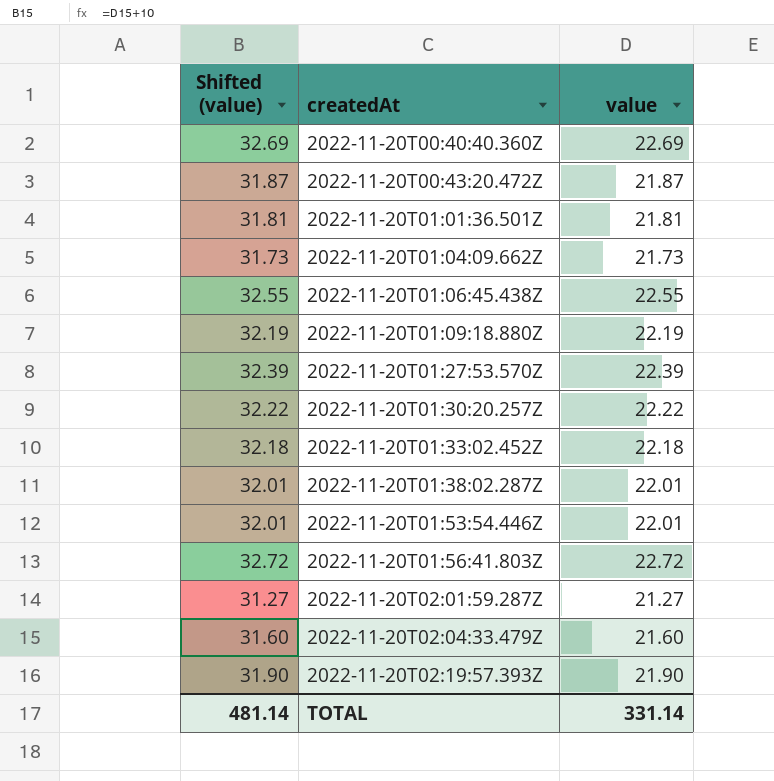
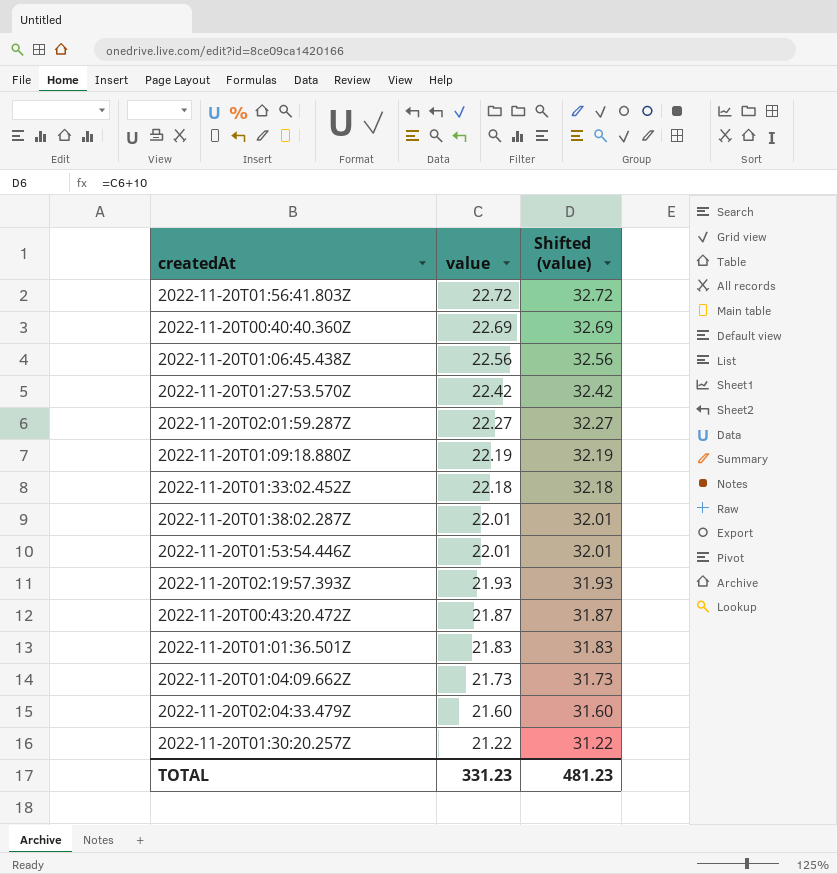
row order: createdAt ascending -> value descending
column Shifted (value) | position: 1 -> 3
2022-11-20T01:06:45.438Z | value: 22.55 -> 22.56
2022-11-20T01:06:45.438Z | Shifted (value): 32.55 -> 32.56
2022-11-20T01:27:53.570Z | value: 22.39 -> 22.42
2022-11-20T01:27:53.570Z | Shifted (value): 32.39 -> 32.42
2022-11-20T02:01:59.287Z | value: 21.27 -> 22.27
2022-11-20T02:01:59.287Z | Shifted (value): 31.27 -> 32.27
2022-11-20T02:19:57.393Z | value: 21.90 -> 21.93
2022-11-20T02:19:57.393Z | Shifted (value): 31.90 -> 31.93
2022-11-20T01:01:36.501Z | value: 21.81 -> 21.83
2022-11-20T01:01:36.501Z | Shifted (value): 31.81 -> 31.83
2022-11-20T01:30:20.257Z | value: 22.22 -> 21.22
2022-11-20T01:30:20.257Z | Shifted (value): 32.22 -> 31.22
TOTAL | value: 331.14 -> 331.23
TOTAL | Shifted (value): 481.14 -> 481.23

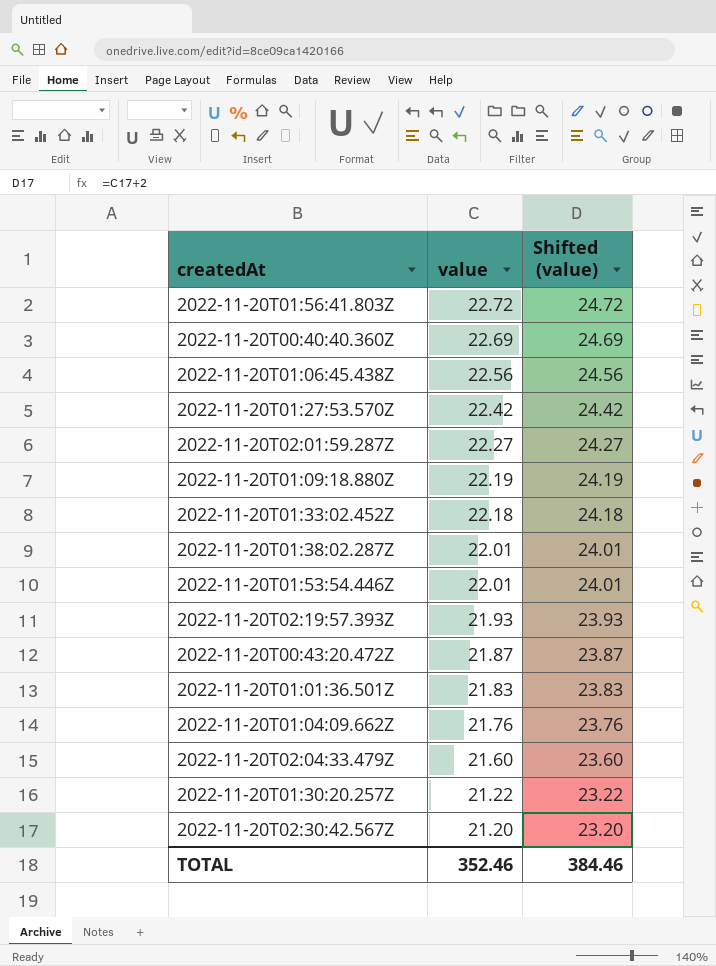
column Shifted (value) | formula: [value] + 10 -> [value] + 2
2022-11-20T01:04:09.662Z | value: 21.73 -> 21.76
row 2022-11-20T02:30:42.567Z: none -> 21.20 | 23.20
TOTAL | value: 331.23 -> 352.46
TOTAL | Shifted (value): 481.23 -> 384.46

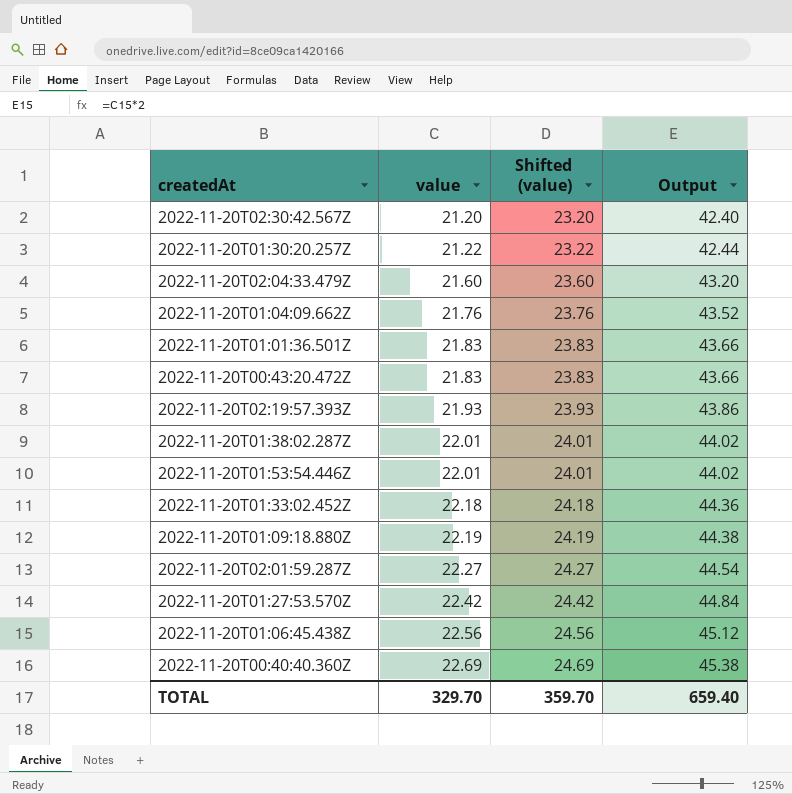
row order: value descending -> value ascending
column Output | formula: none -> [value] * 2
row 2022-11-20T01:56:41.803Z: 22.72 | 24.72 -> none
2022-11-20T00:43:20.472Z | value: 21.87 -> 21.83
2022-11-20T00:43:20.472Z | Shifted (value): 23.87 -> 23.83
TOTAL | value: 352.46 -> 329.70
TOTAL | Shifted (value): 384.46 -> 359.70

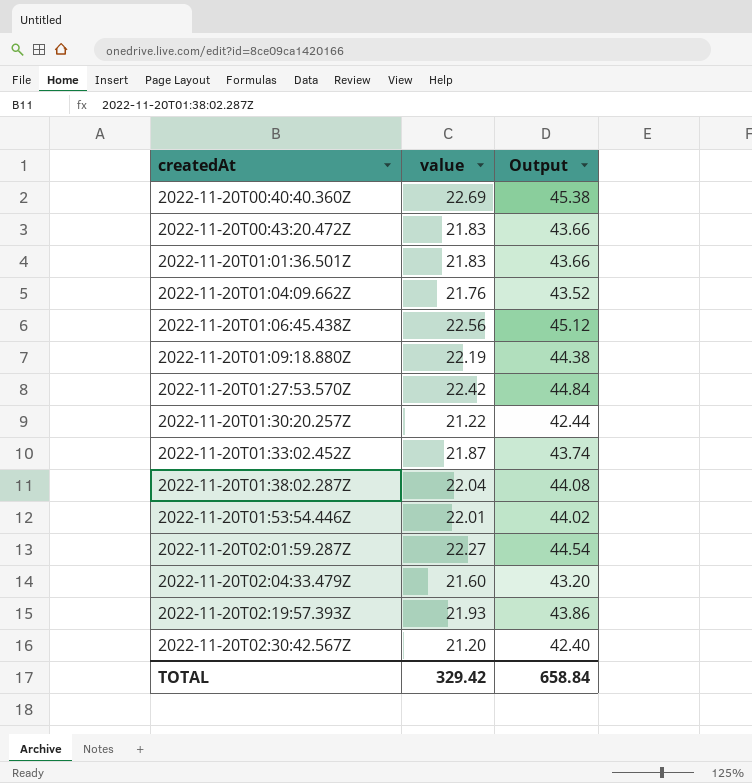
row order: value ascending -> createdAt ascending
column Shifted (value) | formula: [value] + 2 -> none
2022-11-20T01:33:02.452Z | value: 22.18 -> 21.87
2022-11-20T01:33:02.452Z | Output: 44.36 -> 43.74
2022-11-20T01:38:02.287Z | value: 22.01 -> 22.04
2022-11-20T01:38:02.287Z | Output: 44.02 -> 44.08
TOTAL | value: 329.70 -> 329.42
TOTAL | Output: 659.40 -> 658.84

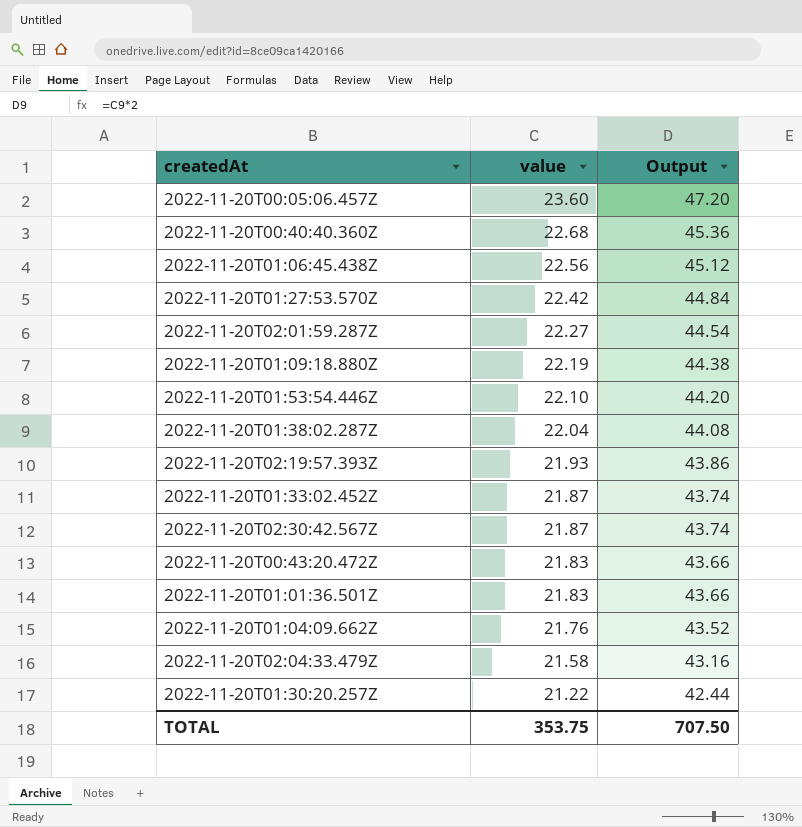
row order: createdAt ascending -> value descending
row 2022-11-20T00:05:06.457Z: none -> 23.60 | 47.20
2022-11-20T00:40:40.360Z | value: 22.69 -> 22.68
2022-11-20T00:40:40.360Z | Output: 45.38 -> 45.36
2022-11-20T01:53:54.446Z | value: 22.01 -> 22.10
2022-11-20T01:53:54.446Z | Output: 44.02 -> 44.20
2022-11-20T02:30:42.567Z | value: 21.20 -> 21.87
2022-11-20T02:30:42.567Z | Output: 42.40 -> 43.74
2022-11-20T02:04:33.479Z | value: 21.60 -> 21.58
2022-11-20T02:04:33.479Z | Output: 43.20 -> 43.16
TOTAL | value: 329.42 -> 353.75
TOTAL | Output: 658.84 -> 707.50

